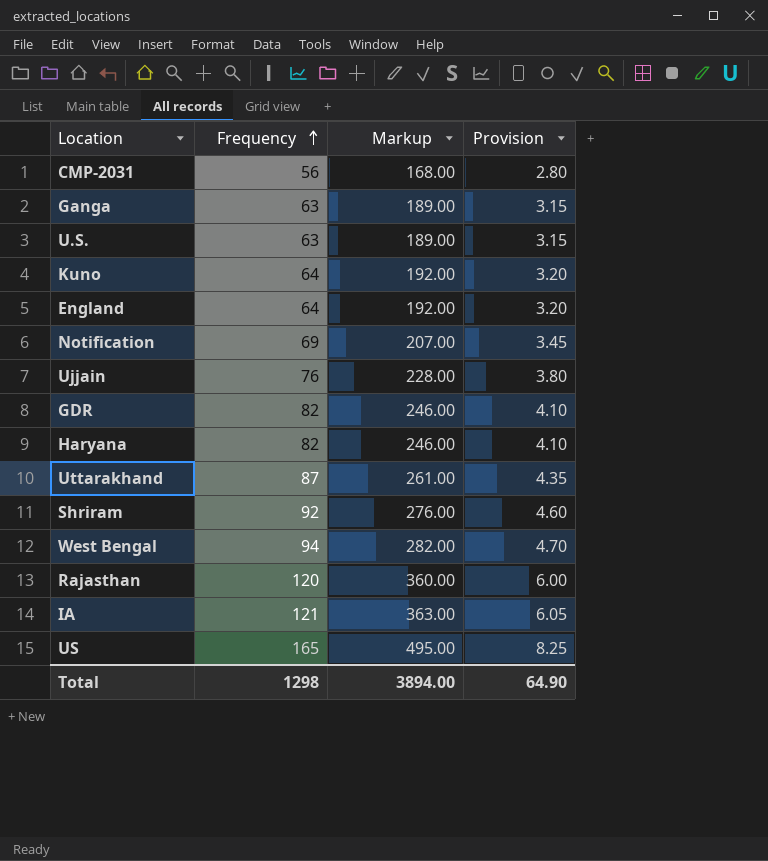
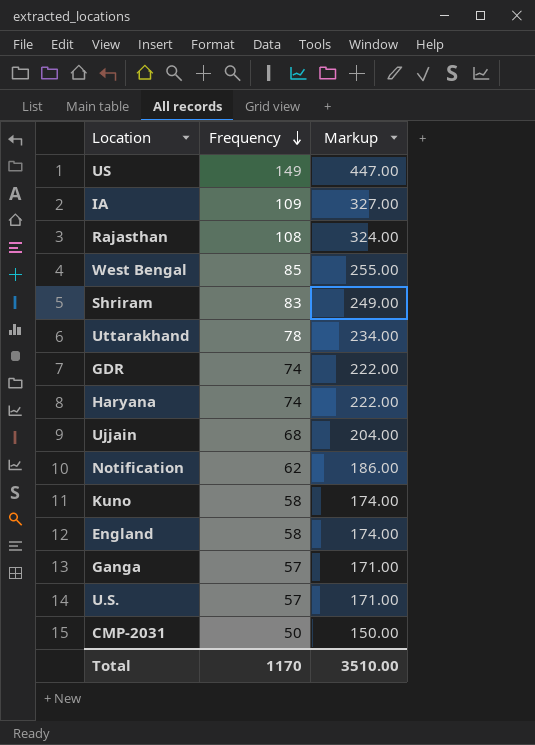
row order: Frequency ascending -> Frequency descending
column Provision | formula: [Frequency] * 0.05 -> none
US | Frequency: 165 -> 149
US | Markup: 495.00 -> 447.00
IA | Frequency: 121 -> 109
IA | Markup: 363.00 -> 327.00
Rajasthan | Frequency: 120 -> 108
Rajasthan | Markup: 360.00 -> 324.00
West Bengal | Frequency: 94 -> 85
West Bengal | Markup: 282.00 -> 255.00
Shriram | Frequency: 92 -> 83
Shriram | Markup: 276.00 -> 249.00
Uttarakhand | Frequency: 87 -> 78
Uttarakhand | Markup: 261.00 -> 234.00
GDR | Frequency: 82 -> 74
GDR | Markup: 246.00 -> 222.00
Haryana | Frequency: 82 -> 74
Haryana | Markup: 246.00 -> 222.00
Ujjain | Frequency: 76 -> 68
Ujjain | Markup: 228.00 -> 204.00
Notification | Frequency: 69 -> 62
Notification | Markup: 207.00 -> 186.00
Kuno | Frequency: 64 -> 58
Kuno | Markup: 192.00 -> 174.00
England | Frequency: 64 -> 58
England | Markup: 192.00 -> 174.00
Ganga | Frequency: 63 -> 57
Ganga | Markup: 189.00 -> 171.00
U.S. | Frequency: 63 -> 57
U.S. | Markup: 189.00 -> 171.00
CMP-2031 | Frequency: 56 -> 50
CMP-2031 | Markup: 168.00 -> 150.00
Total | Frequency: 1298 -> 1170
Total | Markup: 3894.00 -> 3510.00

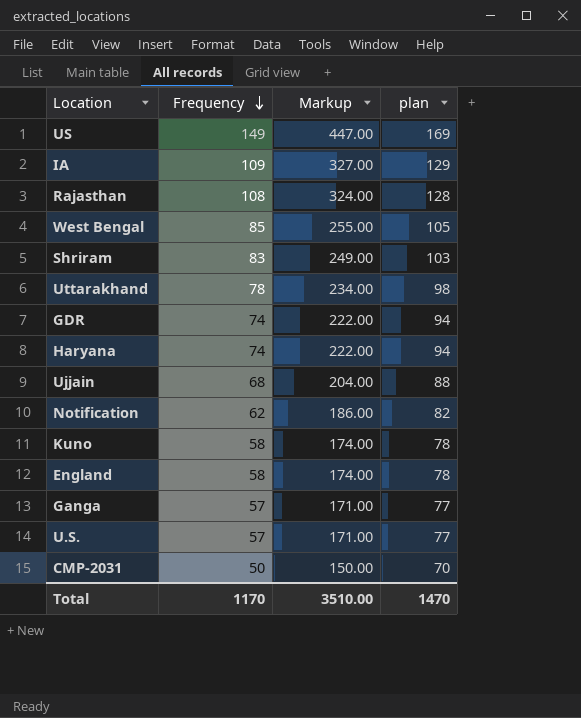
column plan | formula: none -> [Frequency] + 20

